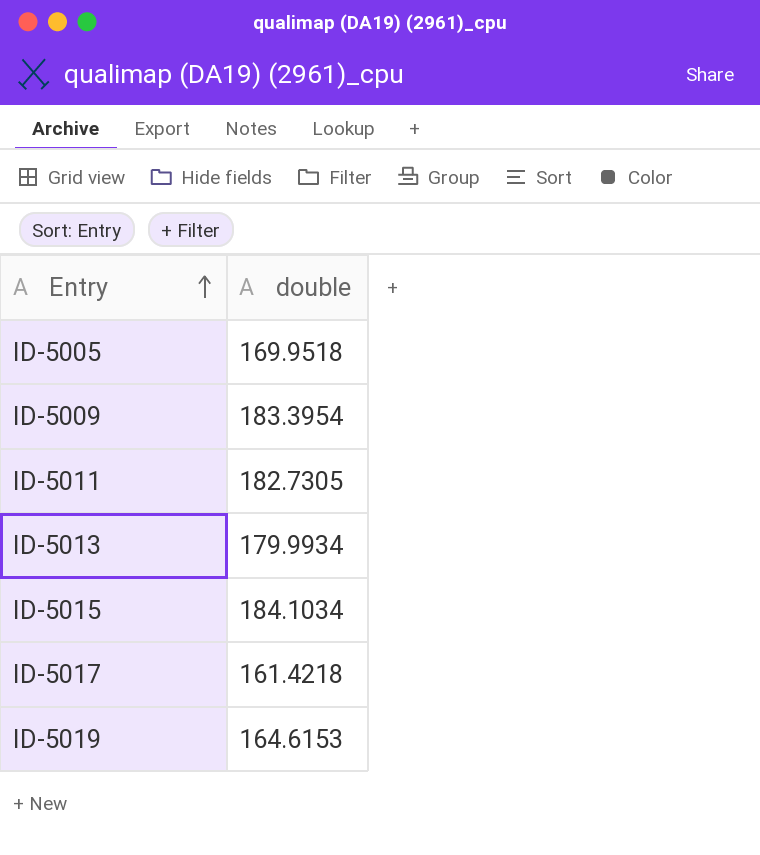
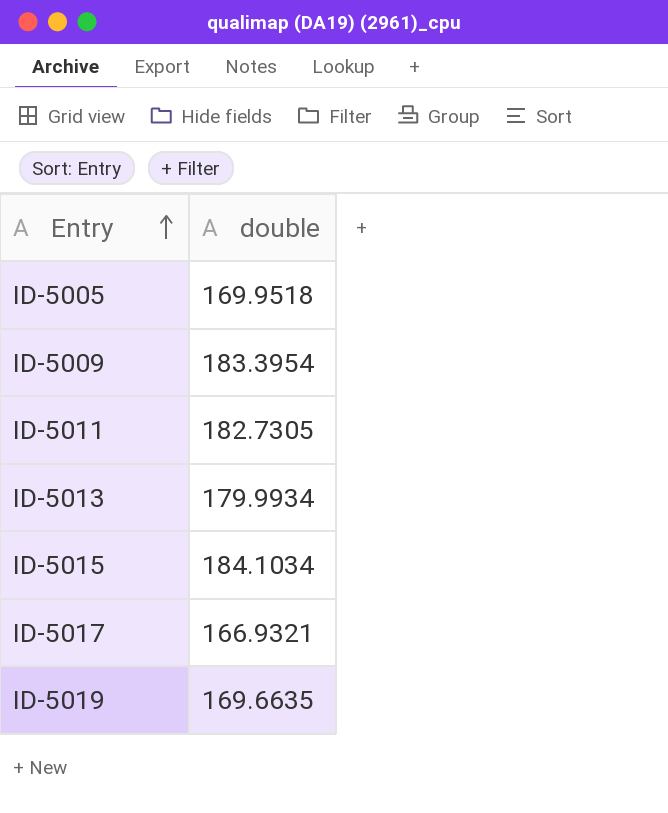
ID-5017 | double: 161.4218 -> 166.9321
ID-5019 | double: 164.6153 -> 169.6635

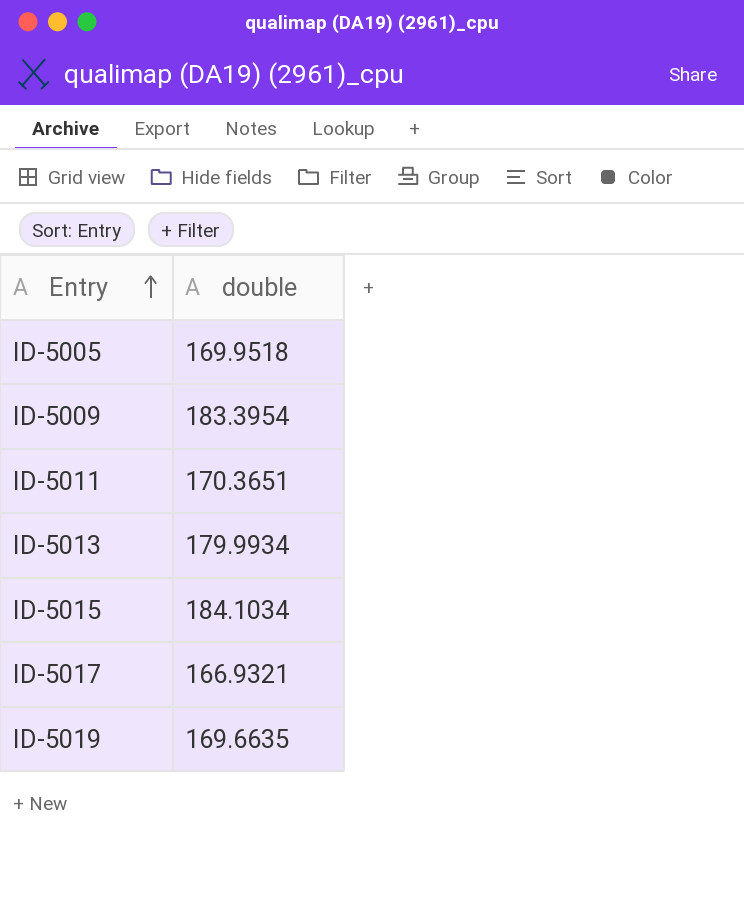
ID-5011 | double: 182.7305 -> 170.3651

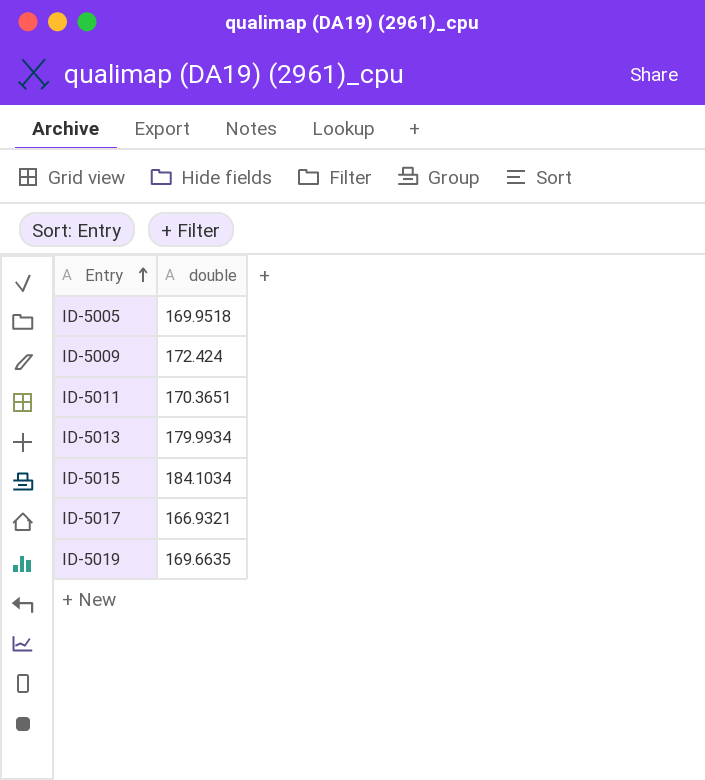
ID-5009 | double: 183.3954 -> 172.424

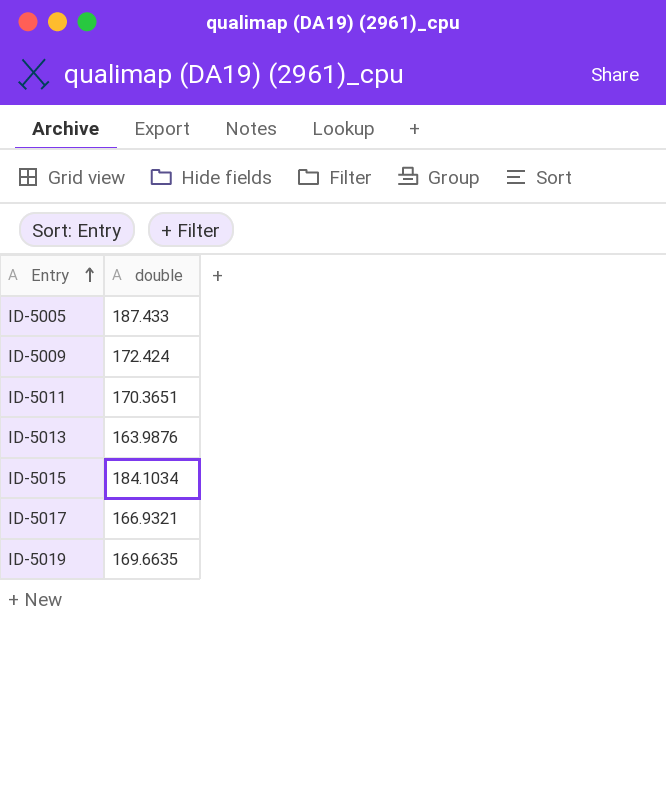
ID-5005 | double: 169.9518 -> 187.433
ID-5013 | double: 179.9934 -> 163.9876

